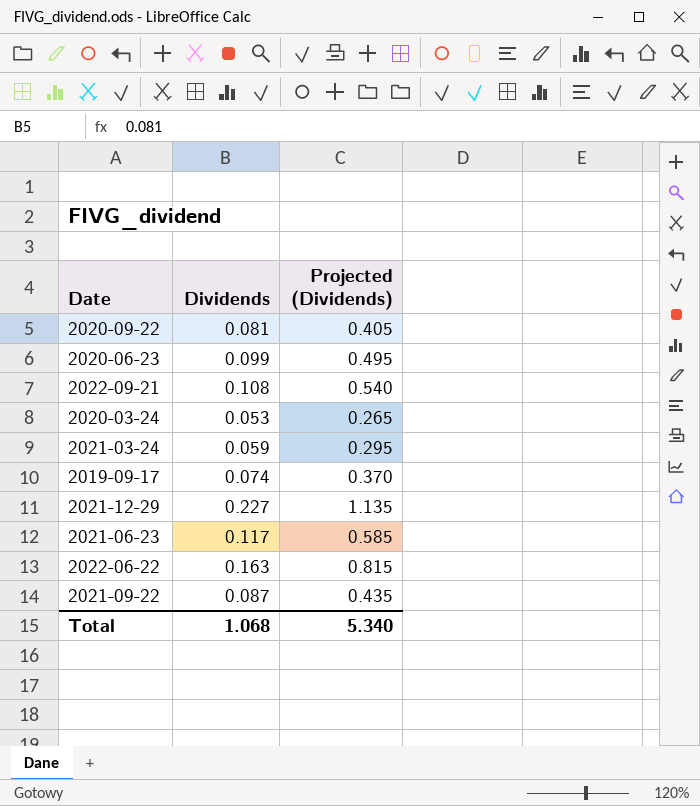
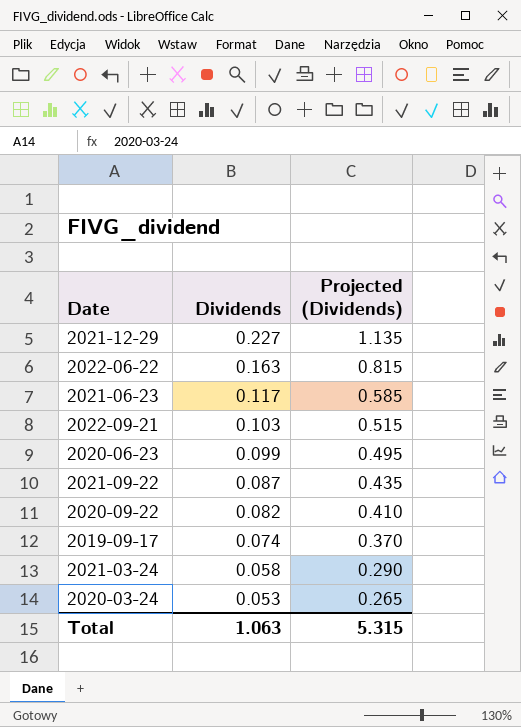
row order: none -> Dividends descending
2022-09-21 | Dividends: 0.108 -> 0.103
2022-09-21 | Projected (Dividends): 0.540 -> 0.515
2020-09-22 | Dividends: 0.081 -> 0.082
2020-09-22 | Projected (Dividends): 0.405 -> 0.410
2021-03-24 | Dividends: 0.059 -> 0.058
2021-03-24 | Projected (Dividends): 0.295 -> 0.290
Total | Dividends: 1.068 -> 1.063
Total | Projected (Dividends): 5.340 -> 5.315

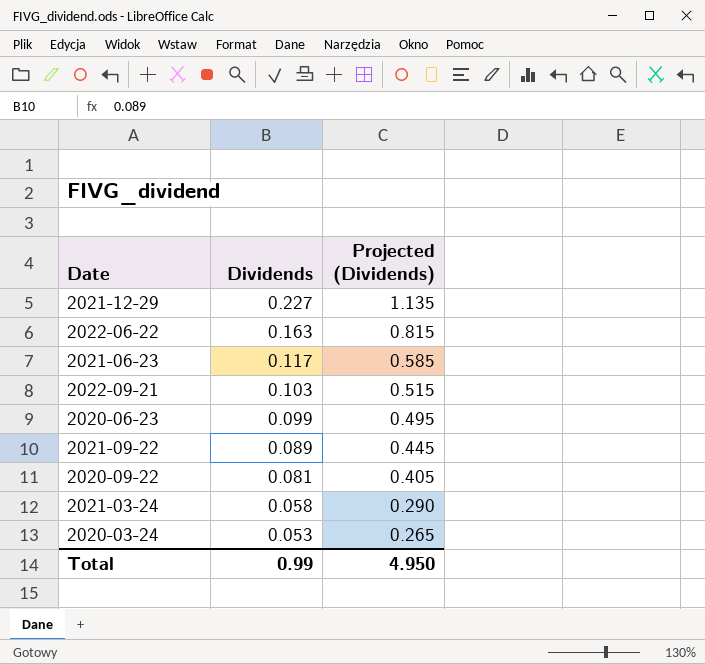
row 2019-09-17: 0.074 | 0.370 -> none
2021-09-22 | Dividends: 0.087 -> 0.089
2021-09-22 | Projected (Dividends): 0.435 -> 0.445
2020-09-22 | Dividends: 0.082 -> 0.081
2020-09-22 | Projected (Dividends): 0.410 -> 0.405
Total | Dividends: 1.063 -> 0.99
Total | Projected (Dividends): 5.315 -> 4.950

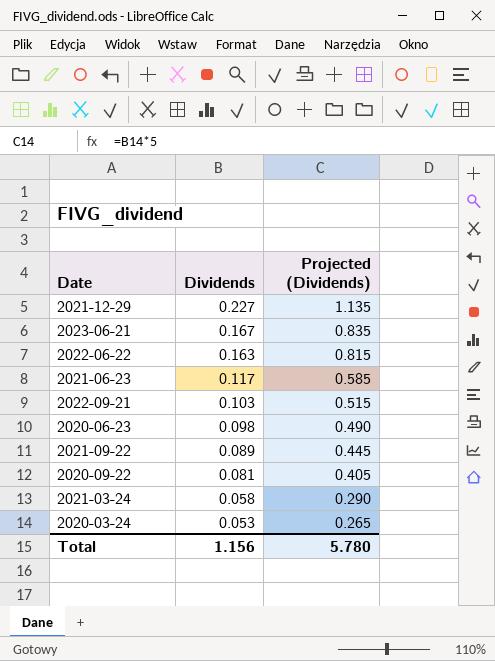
row 2023-06-21: none -> 0.167 | 0.835
2020-06-23 | Dividends: 0.099 -> 0.098
2020-06-23 | Projected (Dividends): 0.495 -> 0.490
Total | Dividends: 0.99 -> 1.156
Total | Projected (Dividends): 4.950 -> 5.780

